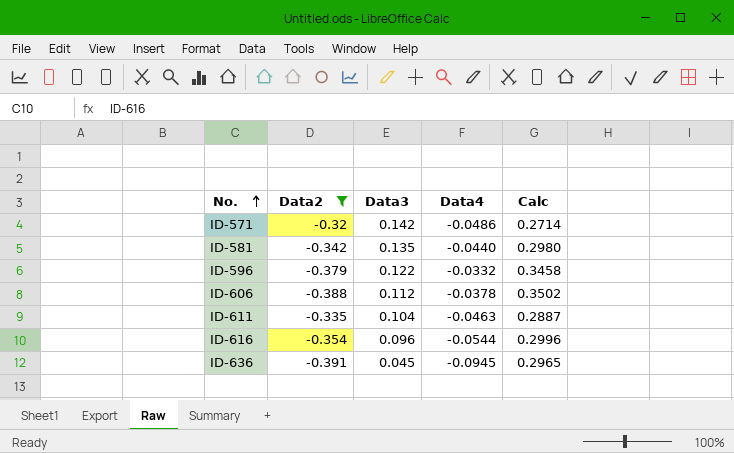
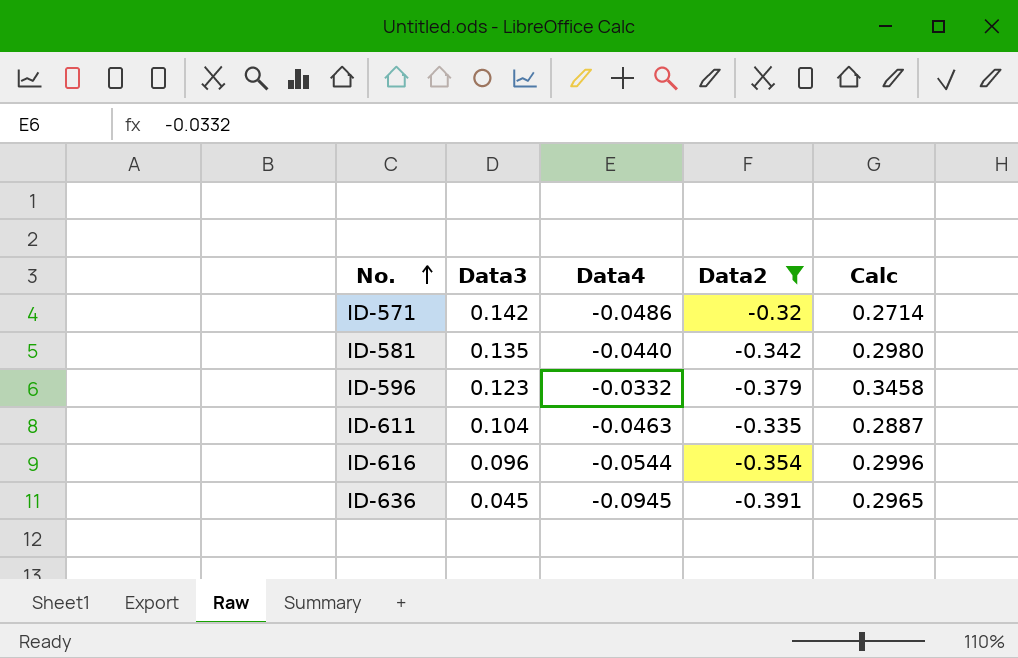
column Data2 | position: 2 -> 4
row ID-606: -0.388 | 0.112 | -0.0378 | 0.3502 -> none
ID-596 | Data3: 0.122 -> 0.123

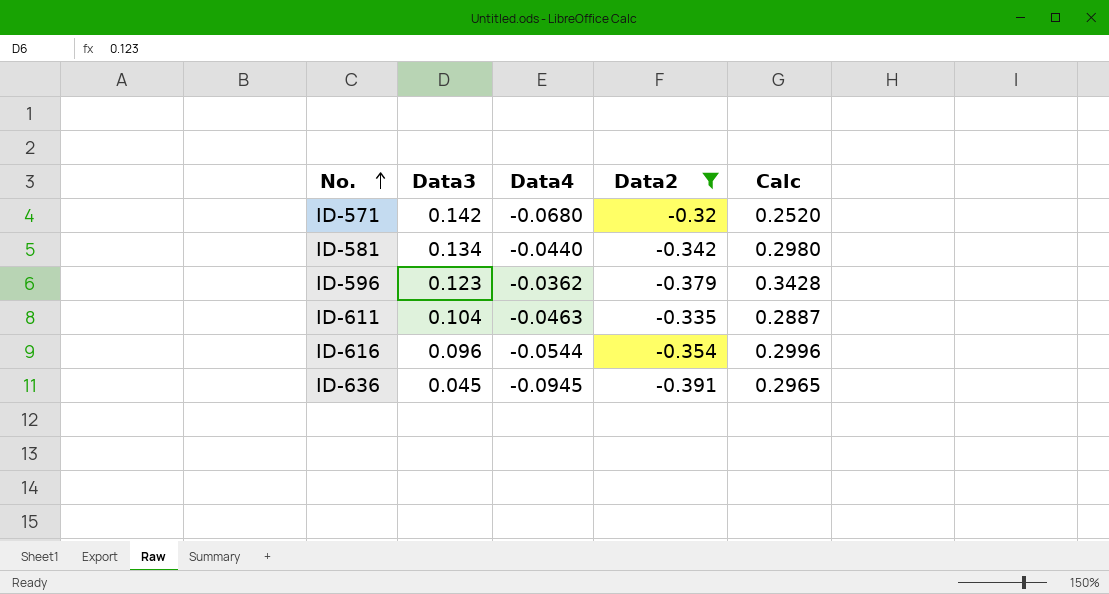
ID-571 | Data4: -0.0486 -> -0.0680
ID-571 | Calc: 0.2714 -> 0.2520
ID-581 | Data3: 0.135 -> 0.134
ID-596 | Data4: -0.0332 -> -0.0362
ID-596 | Calc: 0.3458 -> 0.3428

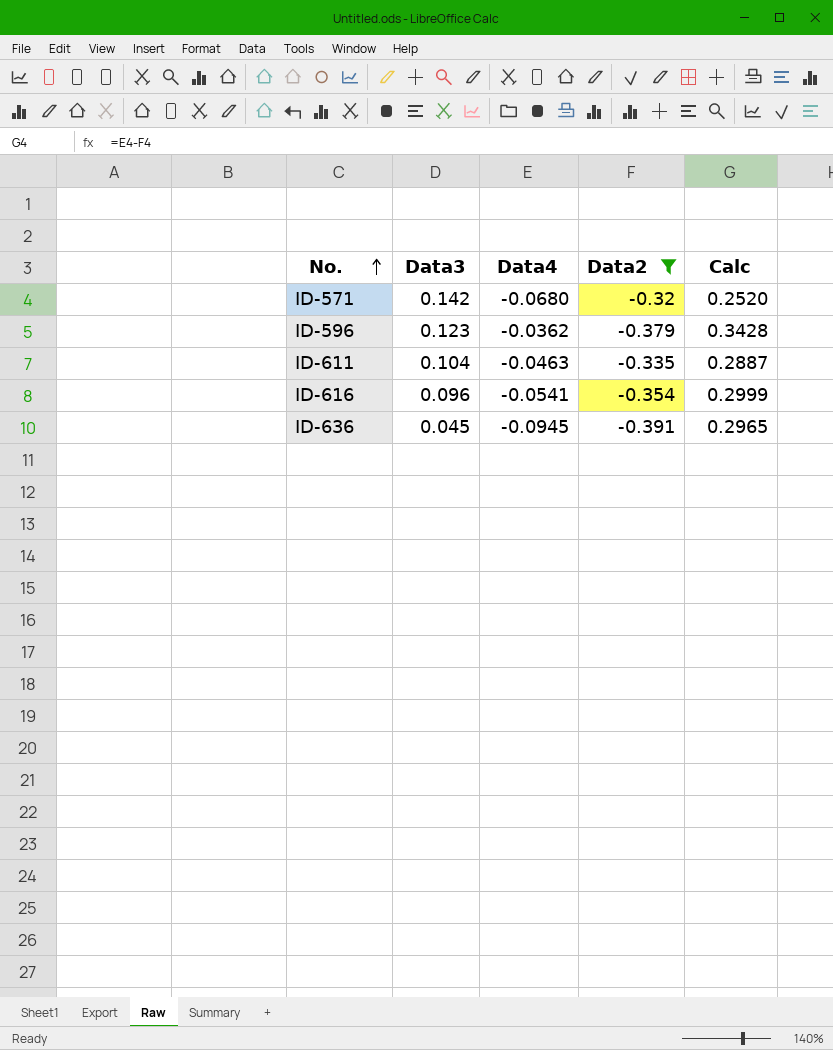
row ID-581: 0.134 | -0.0440 | -0.342 | 0.2980 -> none
ID-616 | Data4: -0.0544 -> -0.0541
ID-616 | Calc: 0.2996 -> 0.2999

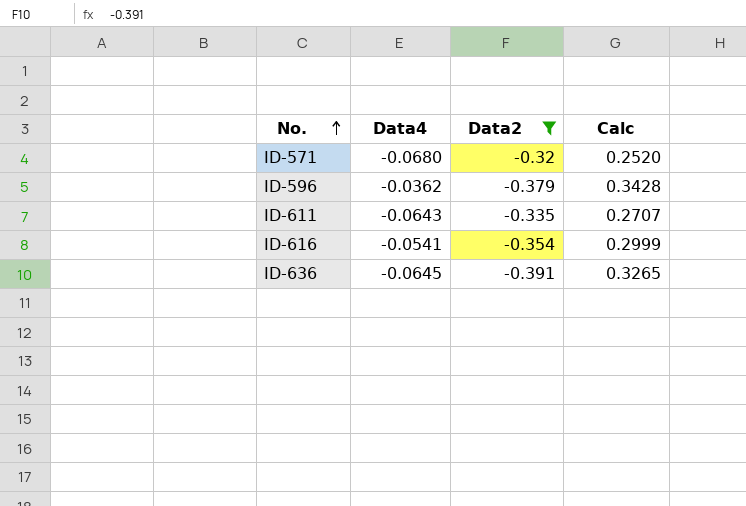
column Data3 | position: 2 -> none
ID-611 | Data4: -0.0463 -> -0.0643
ID-611 | Calc: 0.2887 -> 0.2707
ID-636 | Data4: -0.0945 -> -0.0645
ID-636 | Calc: 0.2965 -> 0.3265

